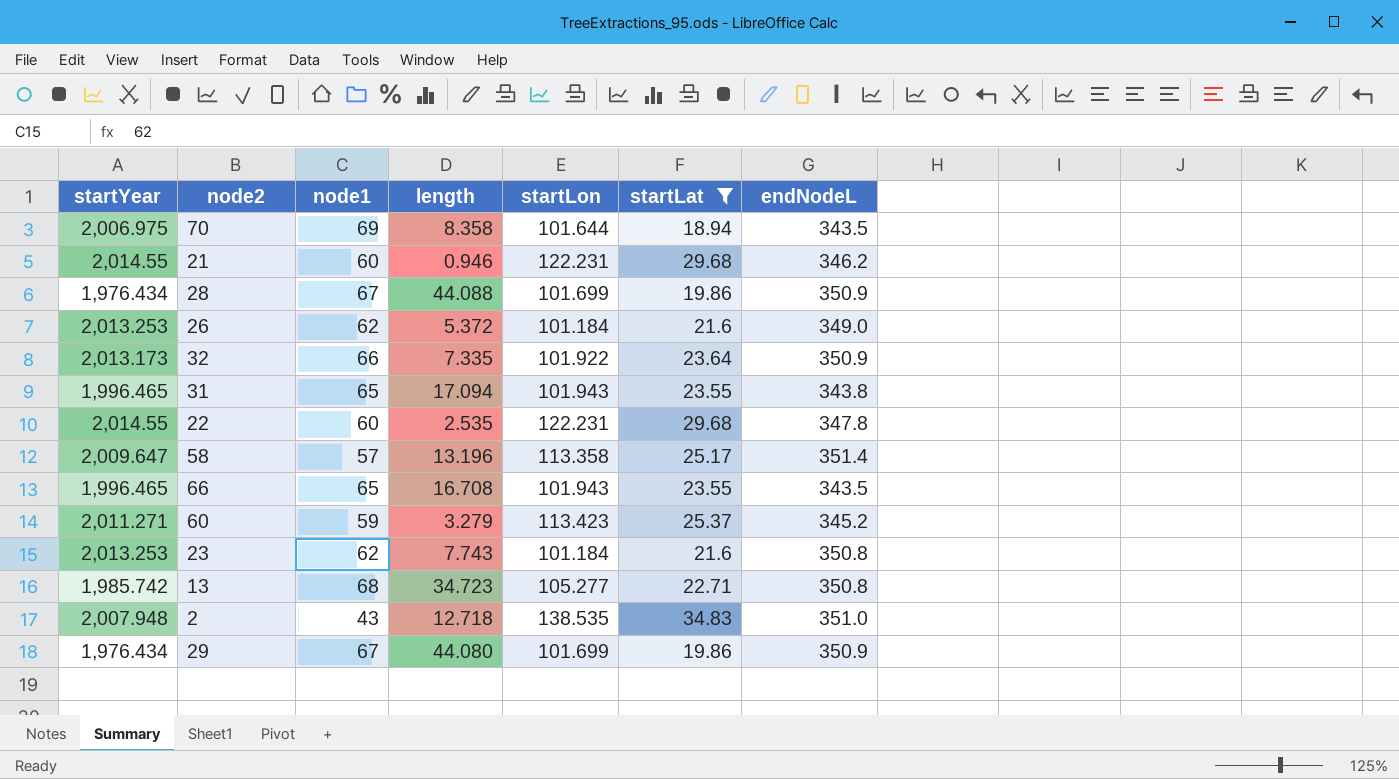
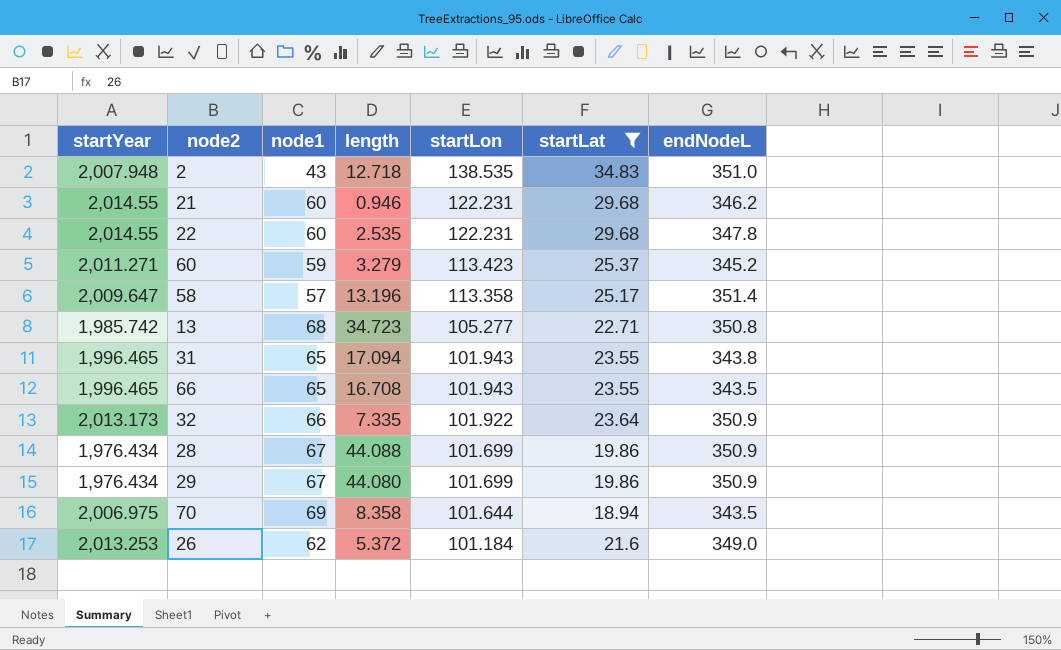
row order: none -> startLon descending
row 23: 2,013.253 | 62 | 7.743 | 101.184 | 21.6 | 350.8 -> none

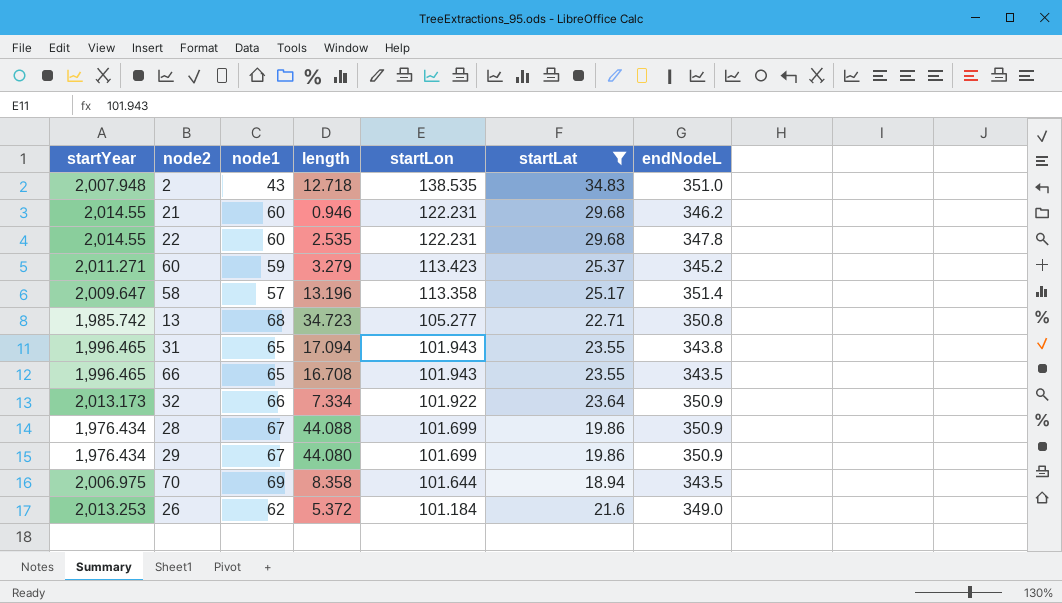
32 | length: 7.335 -> 7.334

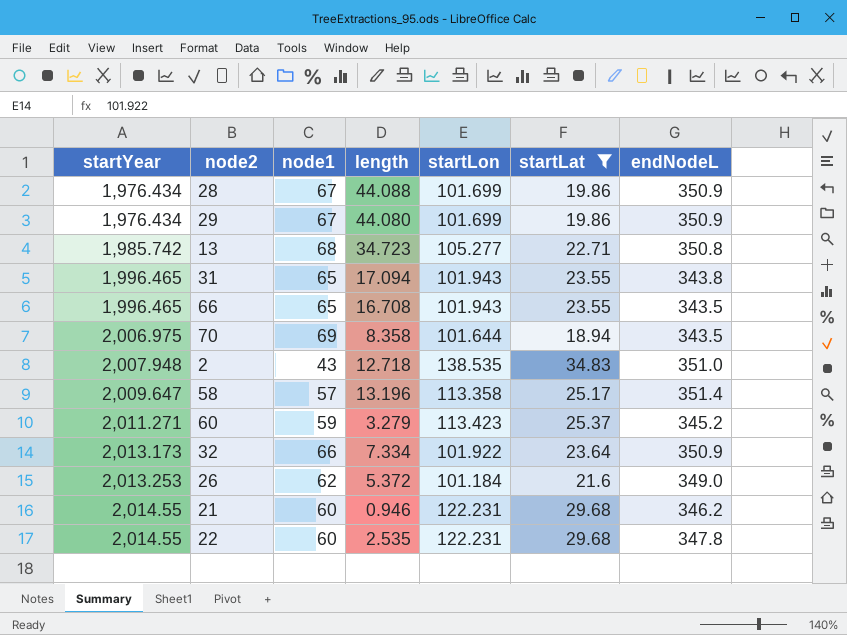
row order: startLon descending -> startYear ascending

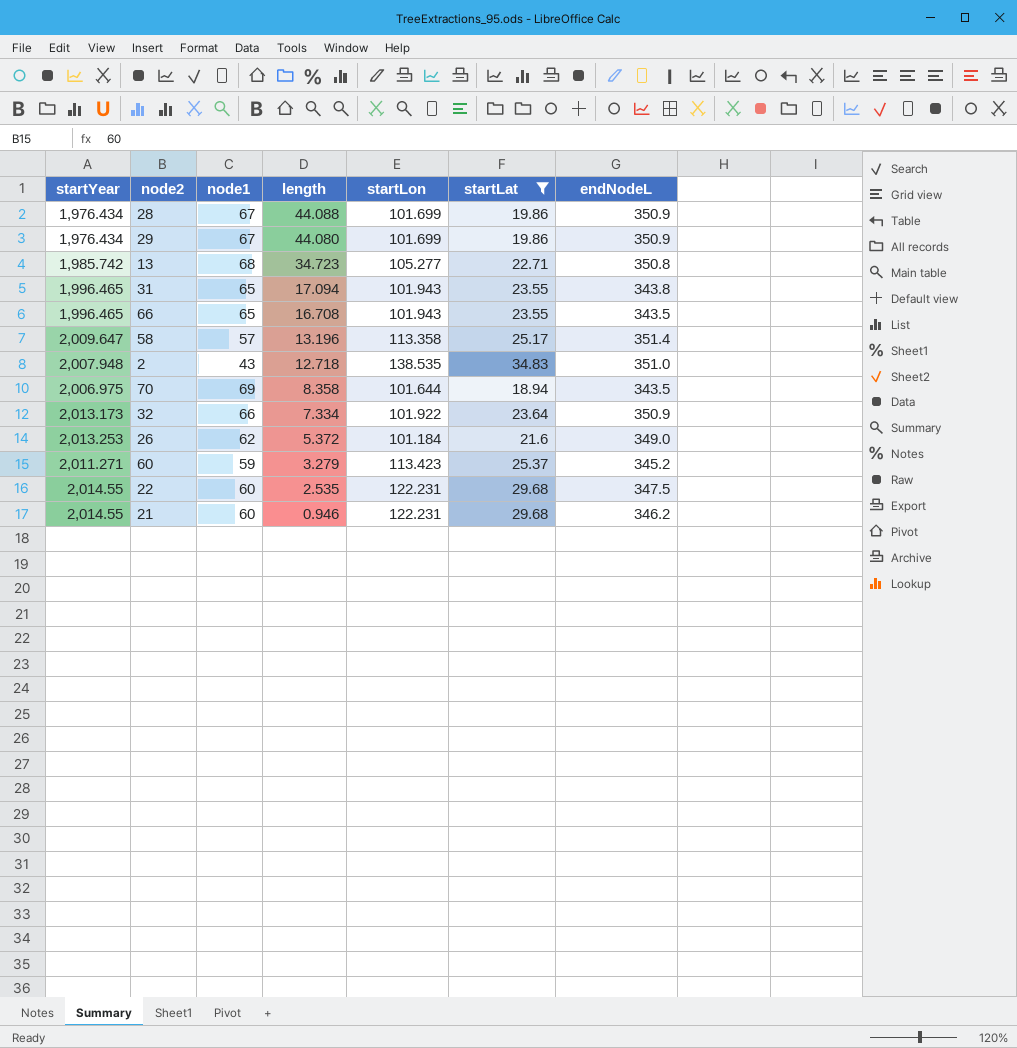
row order: startYear ascending -> length descending
22 | endNodeL: 347.8 -> 347.5

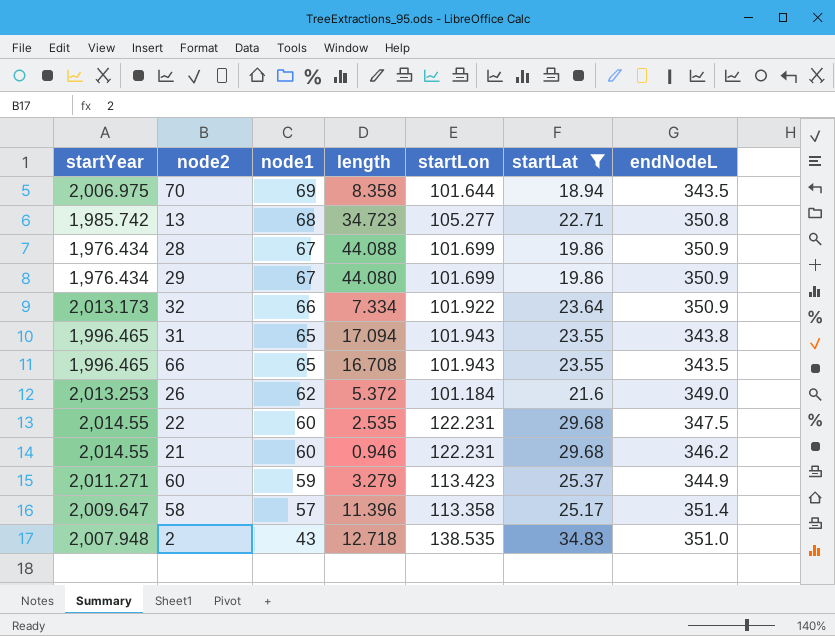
row order: length descending -> node1 descending
60 | endNodeL: 345.2 -> 344.9
58 | length: 13.196 -> 11.396

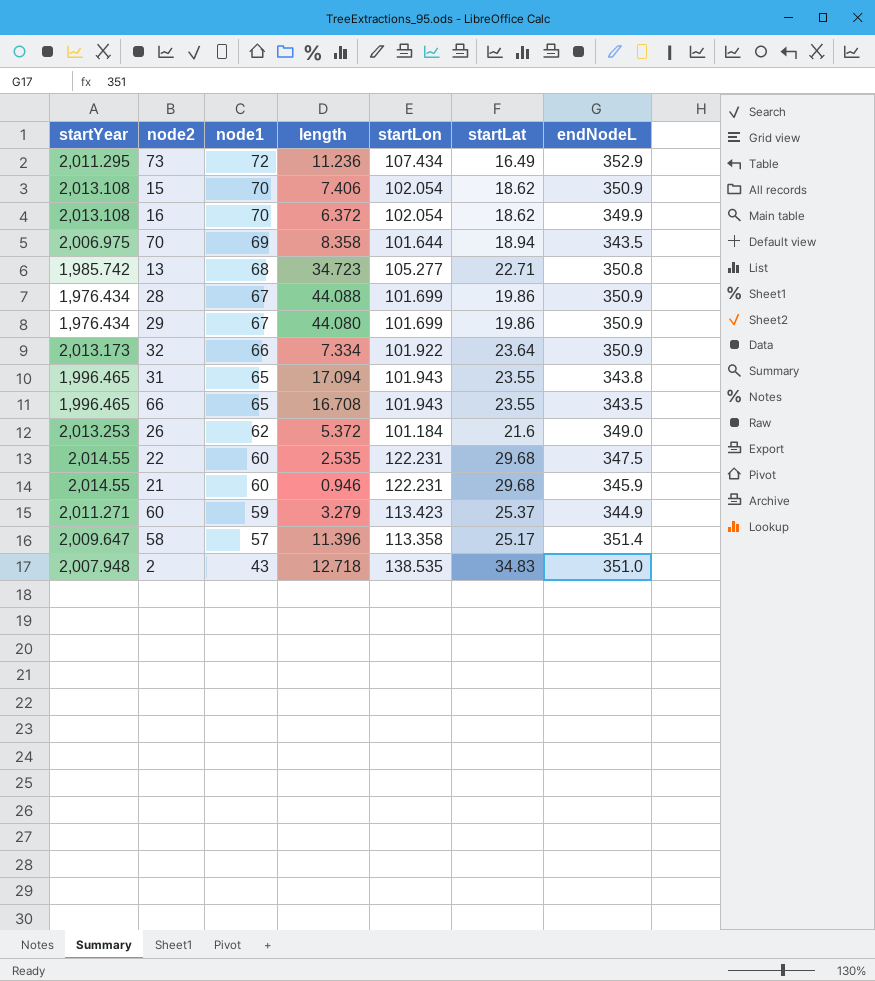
filter: startLat >= 18.94 -> none
21 | endNodeL: 346.2 -> 345.9

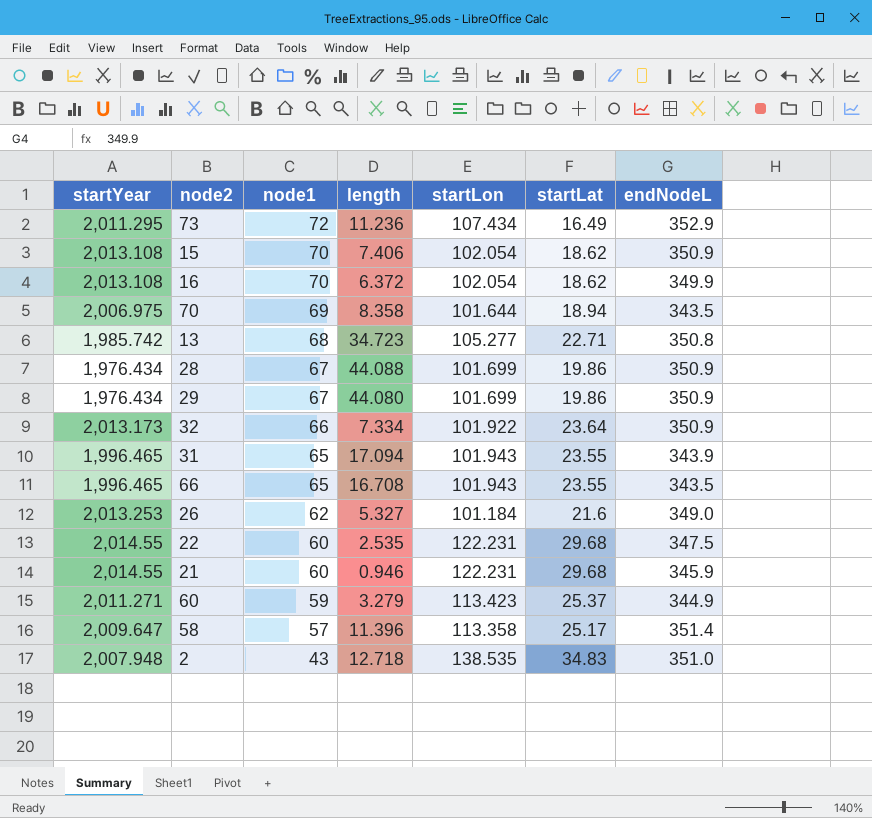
31 | endNodeL: 343.8 -> 343.9
26 | length: 5.372 -> 5.327

